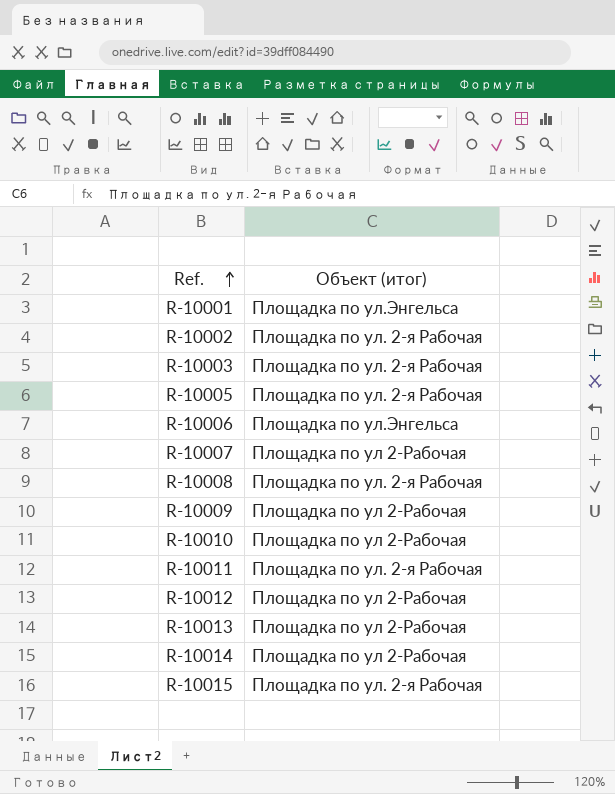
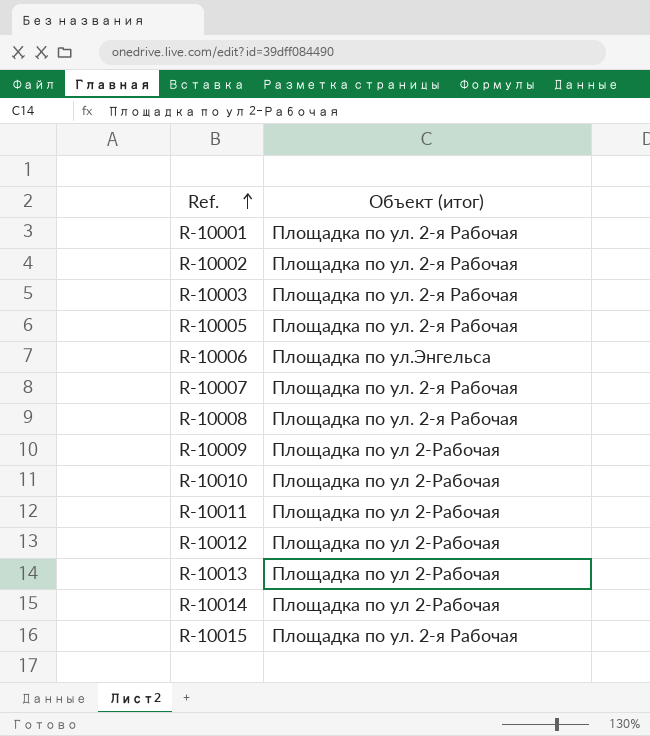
R-10001 | Объект (итог): Площадка по ул.Энгельса -> Площадка по ул. 2-я Рабочая
R-10007 | Объект (итог): Площадка по ул 2-Рабочая -> Площадка по ул. 2-я Рабочая
R-10011 | Объект (итог): Площадка по ул. 2-я Рабочая -> Площадка по ул 2-Рабочая

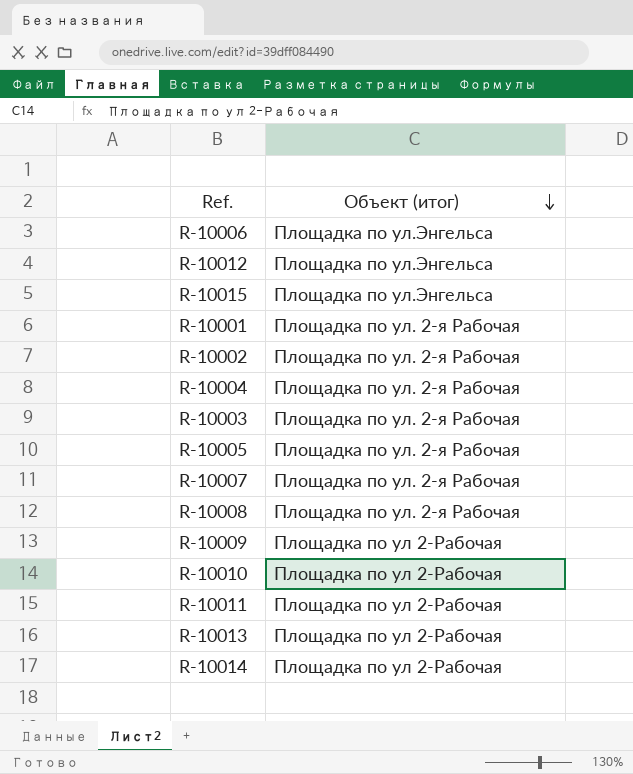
row order: Ref. ascending -> Объект (итог) descending
R-10012 | Объект (итог): Площадка по ул 2-Рабочая -> Площадка по ул.Энгельса
R-10015 | Объект (итог): Площадка по ул. 2-я Рабочая -> Площадка по ул.Энгельса
row R-10004: none -> Площадка по ул. 2-я Рабочая

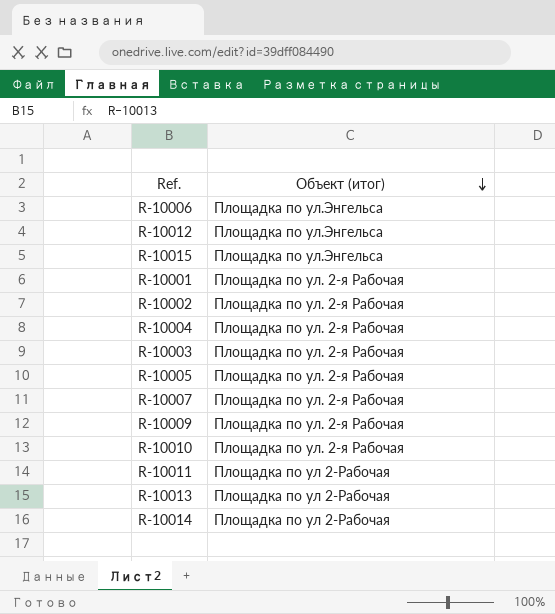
row R-10008: Площадка по ул. 2-я Рабочая -> none
R-10009 | Объект (итог): Площадка по ул 2-Рабочая -> Площадка по ул. 2-я Рабочая
R-10010 | Объект (итог): Площадка по ул 2-Рабочая -> Площадка по ул. 2-я Рабочая

